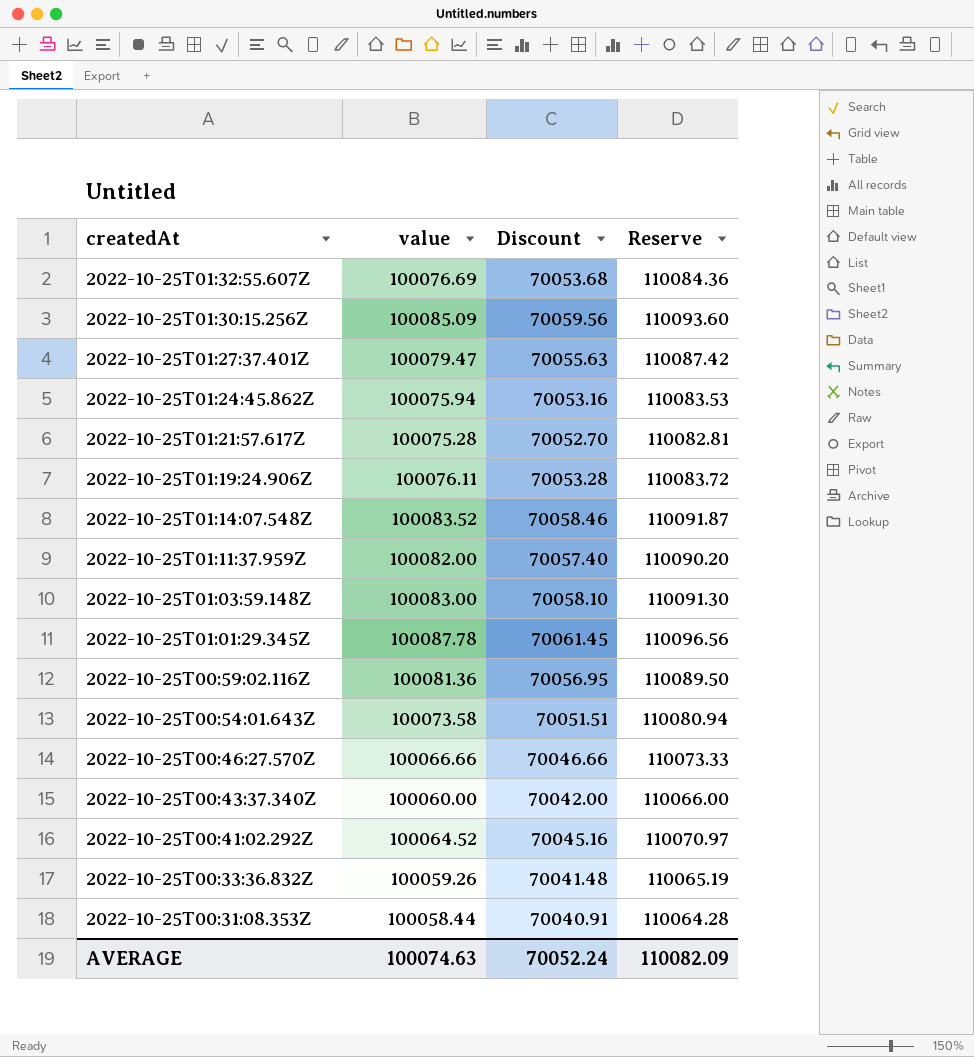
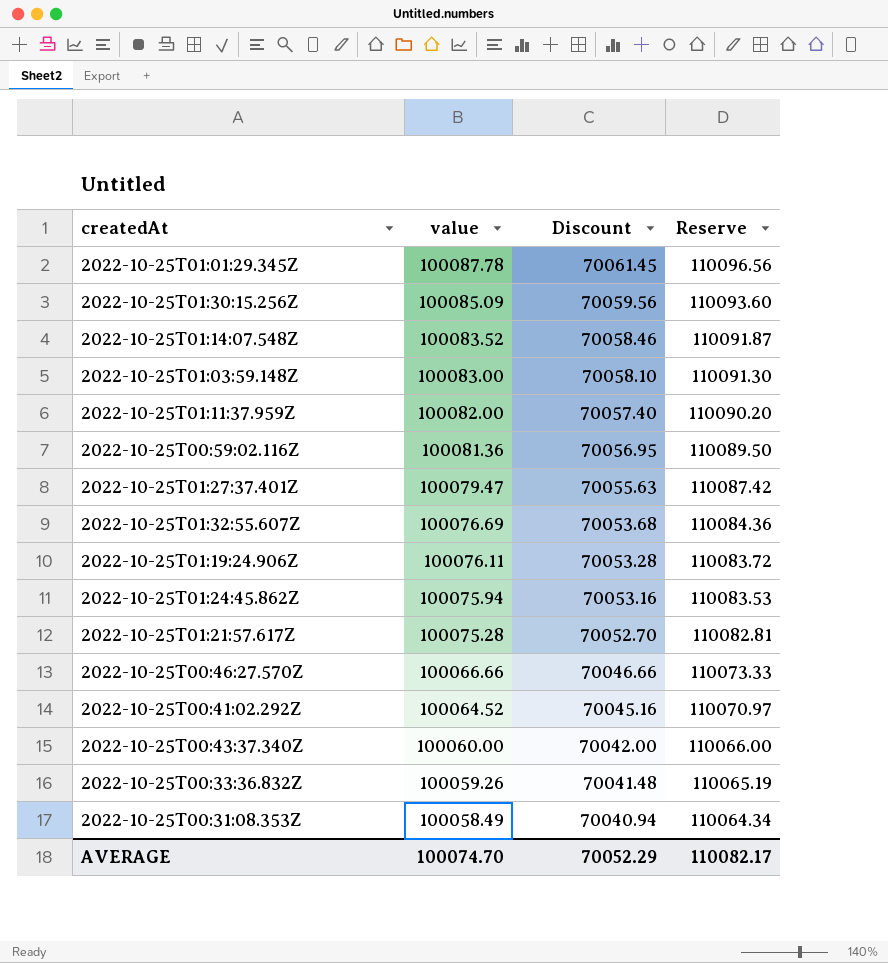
row order: createdAt descending -> value descending
row 2022-10-25T00:54:01.643Z: 100073.58 | 70051.51 | 110080.94 -> none
2022-10-25T00:31:08.353Z | value: 100058.44 -> 100058.49
2022-10-25T00:31:08.353Z | Discount: 70040.91 -> 70040.94
2022-10-25T00:31:08.353Z | Reserve: 110064.28 -> 110064.34
AVERAGE | value: 100074.63 -> 100074.70
AVERAGE | Discount: 70052.24 -> 70052.29
AVERAGE | Reserve: 110082.09 -> 110082.17

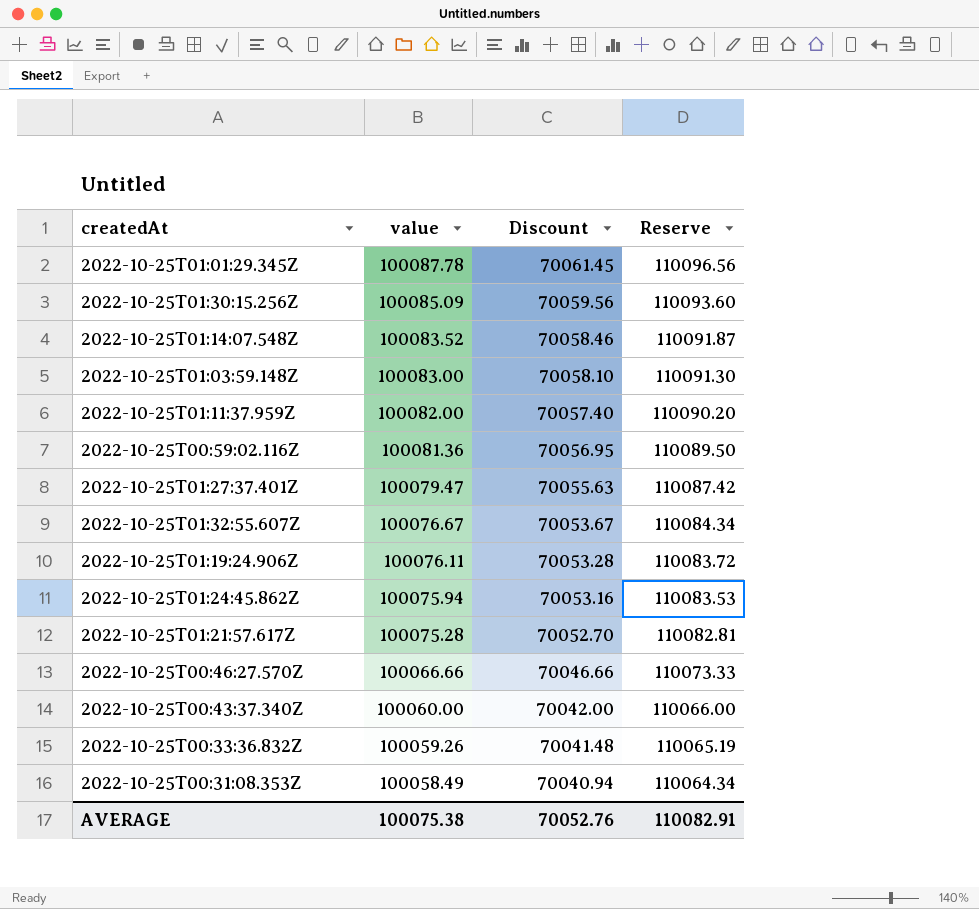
row 2022-10-25T00:41:02.292Z: 100064.52 | 70045.16 | 110070.97 -> none
2022-10-25T01:32:55.607Z | value: 100076.69 -> 100076.67
2022-10-25T01:32:55.607Z | Discount: 70053.68 -> 70053.67
2022-10-25T01:32:55.607Z | Reserve: 110084.36 -> 110084.34
AVERAGE | value: 100074.70 -> 100075.38
AVERAGE | Discount: 70052.29 -> 70052.76
AVERAGE | Reserve: 110082.17 -> 110082.91

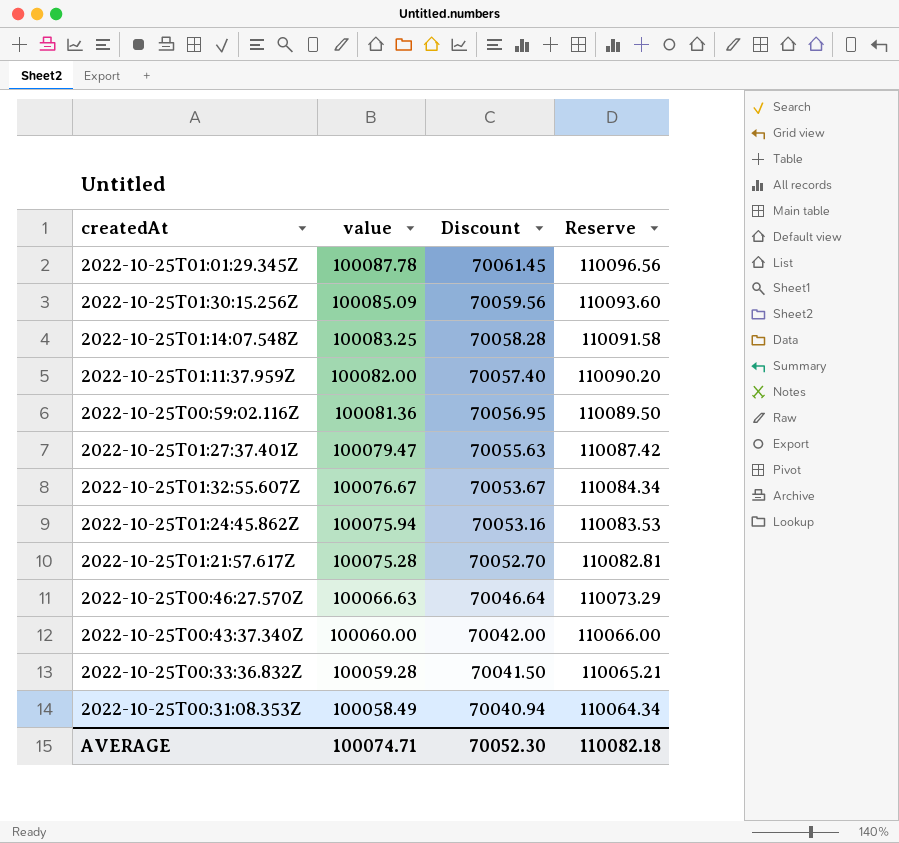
row 2022-10-25T01:03:59.148Z: 100083.00 | 70058.10 | 110091.30 -> none
row 2022-10-25T01:19:24.906Z: 100076.11 | 70053.28 | 110083.72 -> none
2022-10-25T01:14:07.548Z | value: 100083.52 -> 100083.25
2022-10-25T01:14:07.548Z | Discount: 70058.46 -> 70058.28
2022-10-25T01:14:07.548Z | Reserve: 110091.87 -> 110091.58
2022-10-25T00:46:27.570Z | value: 100066.66 -> 100066.63
2022-10-25T00:46:27.570Z | Discount: 70046.66 -> 70046.64
2022-10-25T00:46:27.570Z | Reserve: 110073.33 -> 110073.29
2022-10-25T00:33:36.832Z | value: 100059.26 -> 100059.28
2022-10-25T00:33:36.832Z | Discount: 70041.48 -> 70041.50
2022-10-25T00:33:36.832Z | Reserve: 110065.19 -> 110065.21
AVERAGE | value: 100075.38 -> 100074.71
AVERAGE | Discount: 70052.76 -> 70052.30
AVERAGE | Reserve: 110082.91 -> 110082.18

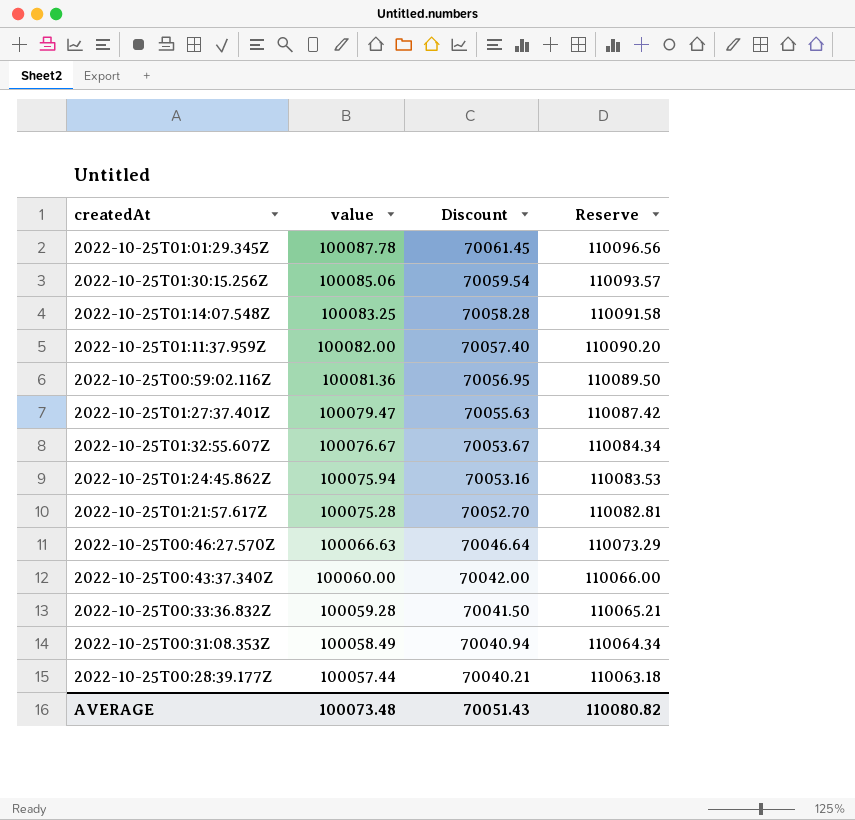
2022-10-25T01:30:15.256Z | value: 100085.09 -> 100085.06
2022-10-25T01:30:15.256Z | Discount: 70059.56 -> 70059.54
2022-10-25T01:30:15.256Z | Reserve: 110093.60 -> 110093.57
row 2022-10-25T00:28:39.177Z: none -> 100057.44 | 70040.21 | 110063.18
AVERAGE | value: 100074.71 -> 100073.48
AVERAGE | Discount: 70052.30 -> 70051.43
AVERAGE | Reserve: 110082.18 -> 110080.82

